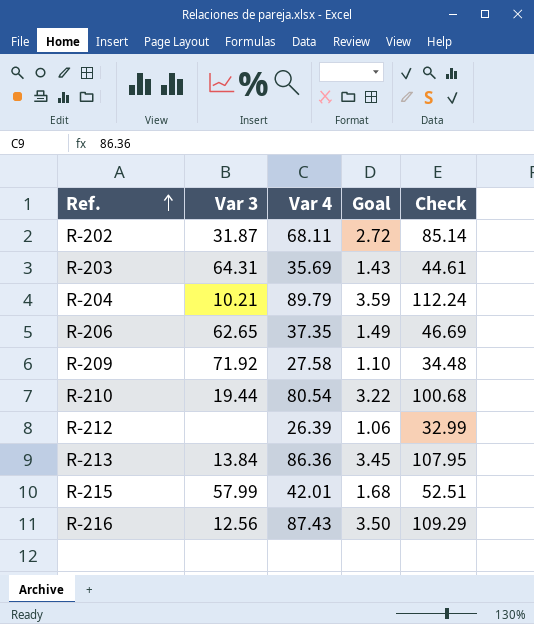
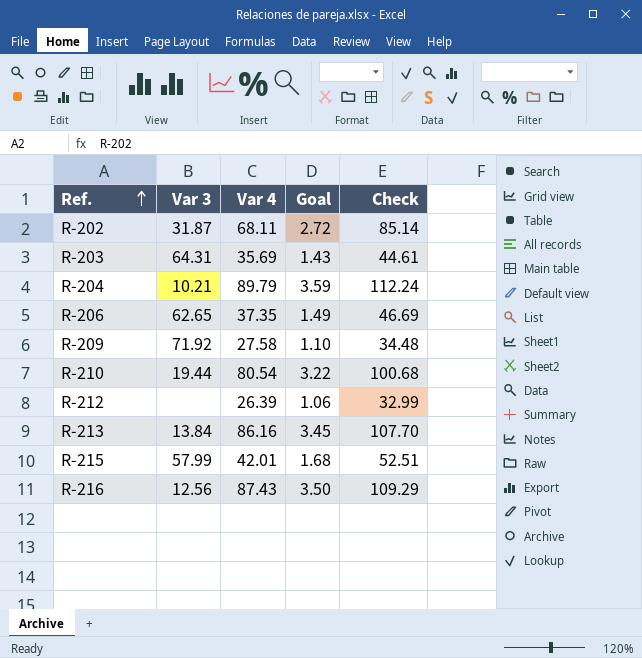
R-213 | Var 4: 86.36 -> 86.16
R-213 | Check: 107.95 -> 107.70

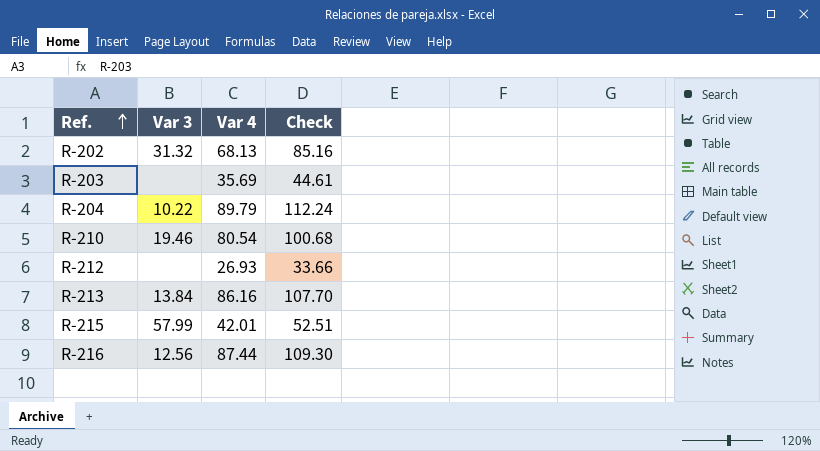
column Goal | formula: [Var 4] * 0.04 -> none
row R-206: 62.65 | 37.35 | 1.49 | 46.69 -> none
row R-209: 71.92 | 27.58 | 1.10 | 34.48 -> none
R-202 | Var 3: 31.87 -> 31.32
R-202 | Var 4: 68.11 -> 68.13
R-202 | Check: 85.14 -> 85.16
R-203 | Var 3: 64.31 -> none
R-204 | Var 3: 10.21 -> 10.22
R-210 | Var 3: 19.44 -> 19.46
R-212 | Var 4: 26.39 -> 26.93
R-212 | Check: 32.99 -> 33.66
R-216 | Var 4: 87.43 -> 87.44
R-216 | Check: 109.29 -> 109.30

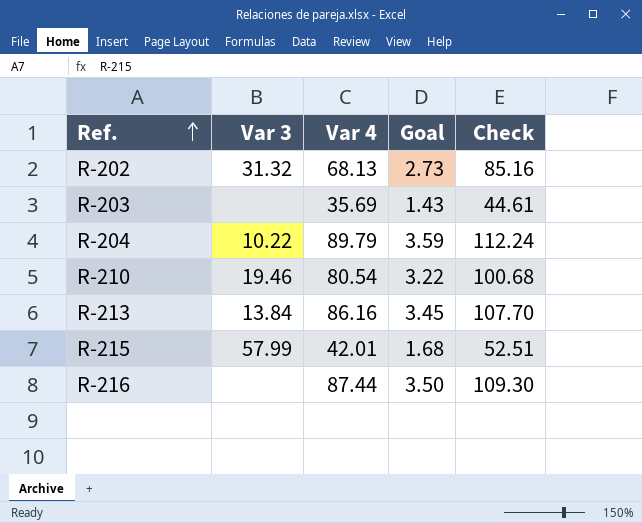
column Goal | formula: none -> [Var 4] * 0.04
row R-212: none | 26.93 | 33.66 -> none
R-216 | Var 3: 12.56 -> none

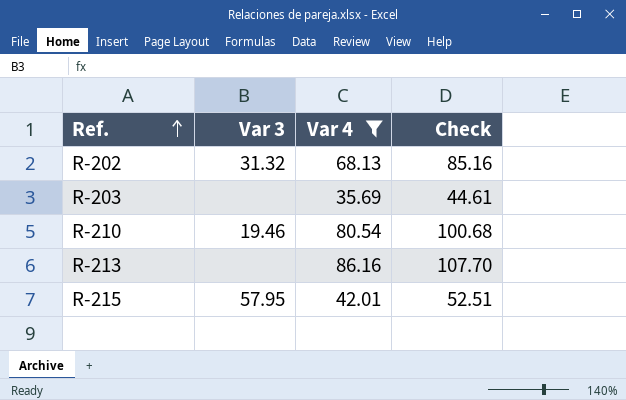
filter: none -> Var 4 <= 86.16
column Goal | formula: [Var 4] * 0.04 -> none
R-213 | Var 3: 13.84 -> none
R-215 | Var 3: 57.99 -> 57.95

